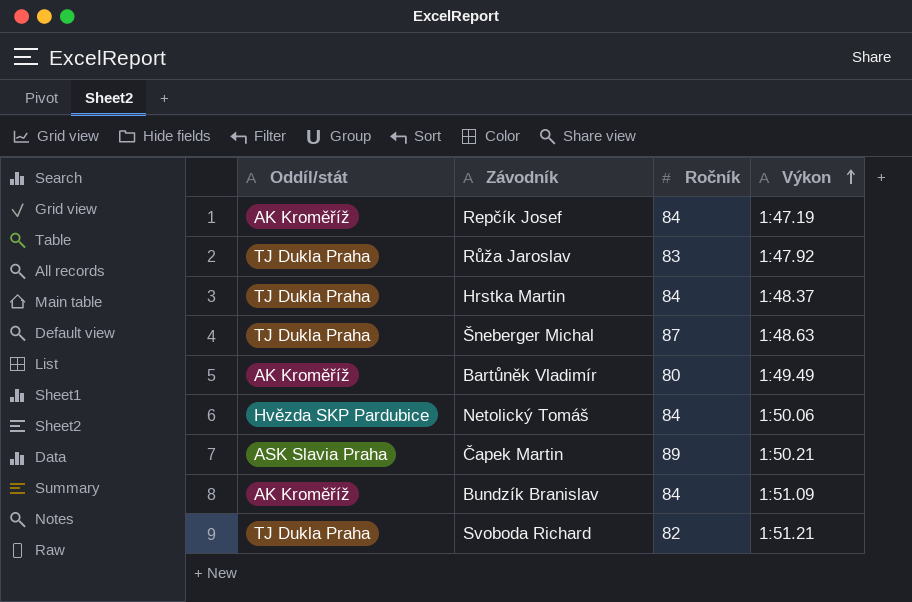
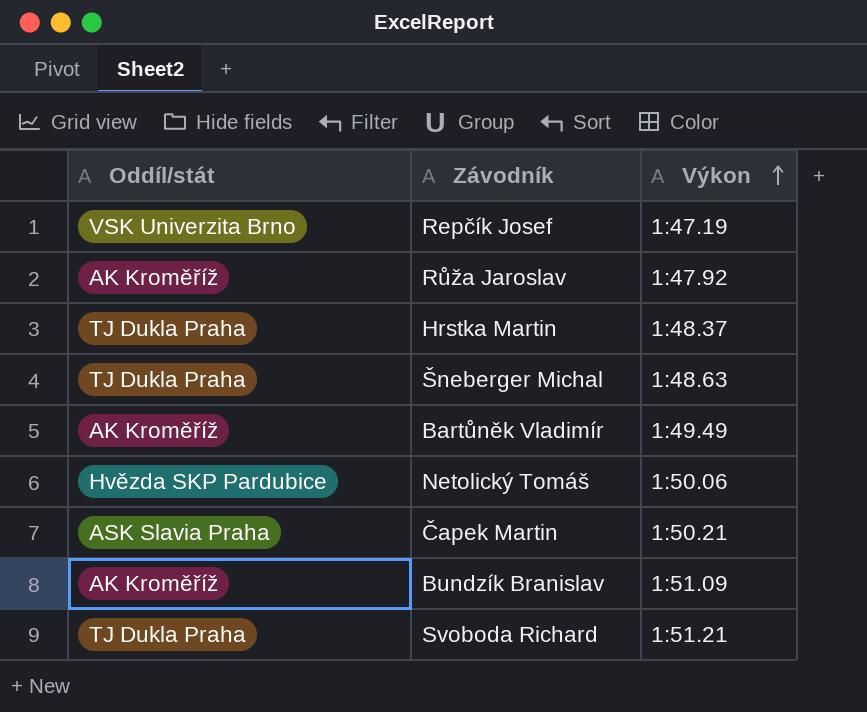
column Ročník | position: 3 -> none
Repčík Josef | Oddíl/stát: AK Kroměříž -> VSK Univerzita Brno
Růža Jaroslav | Oddíl/stát: TJ Dukla Praha -> AK Kroměříž

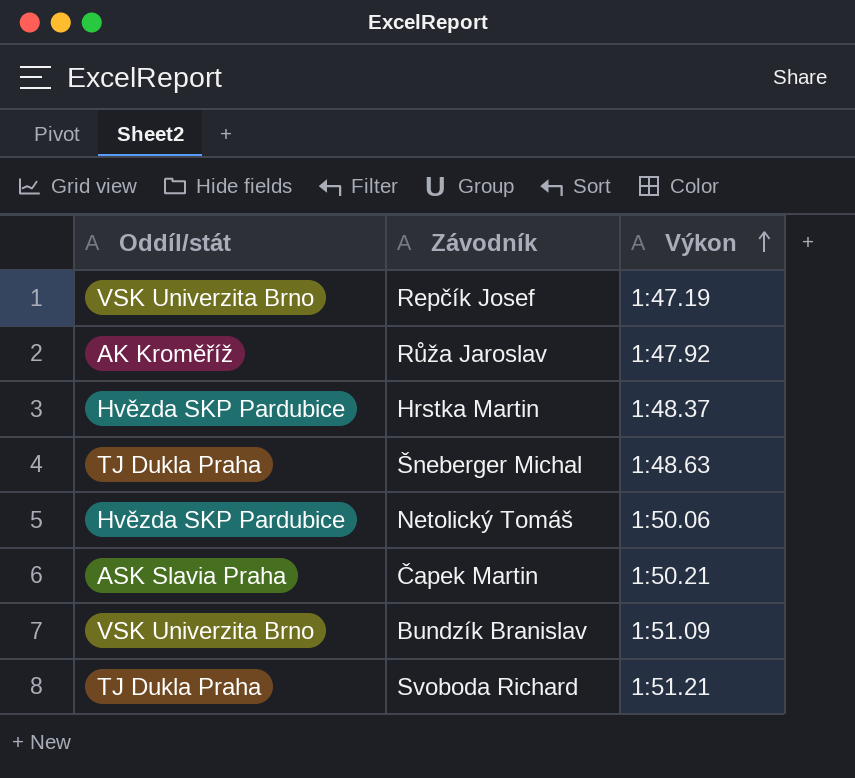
row Bartůněk Vladimír: AK Kroměříž | 1:49.49 -> none
Hrstka Martin | Oddíl/stát: TJ Dukla Praha -> Hvězda SKP Pardubice
Bundzík Branislav | Oddíl/stát: AK Kroměříž -> VSK Univerzita Brno

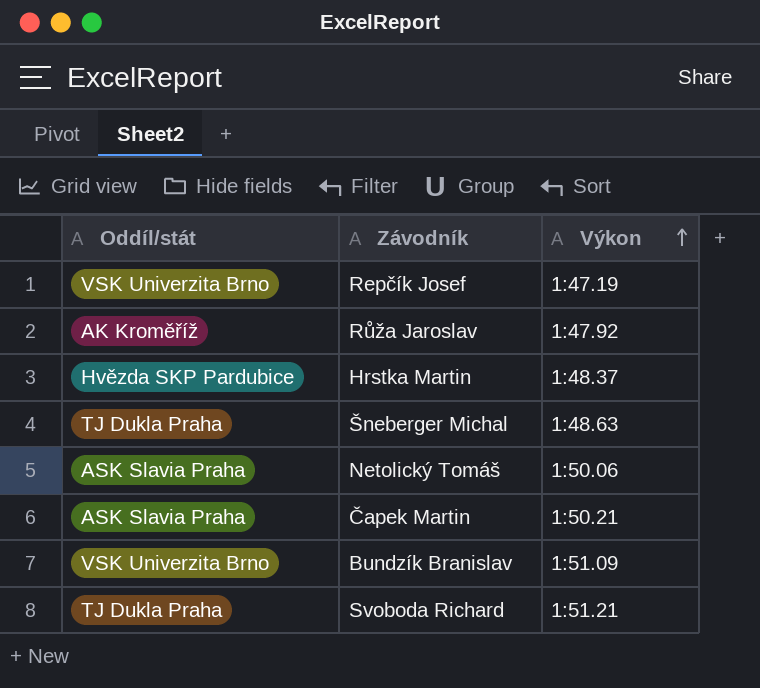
Netolický Tomáš | Oddíl/stát: Hvězda SKP Pardubice -> ASK Slavia Praha

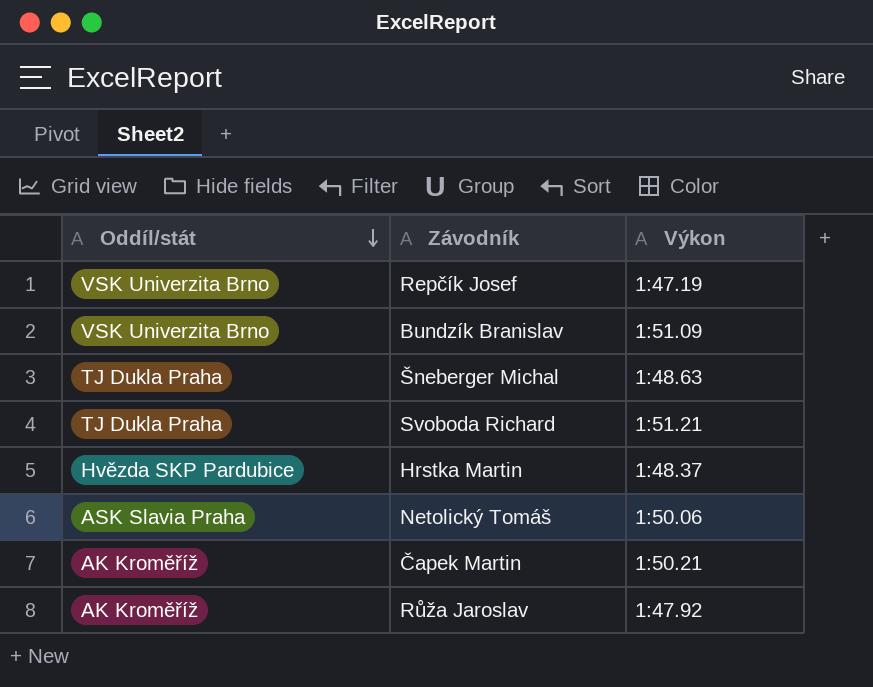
row order: Výkon ascending -> Oddíl/stát descending
Čapek Martin | Oddíl/stát: ASK Slavia Praha -> AK Kroměříž

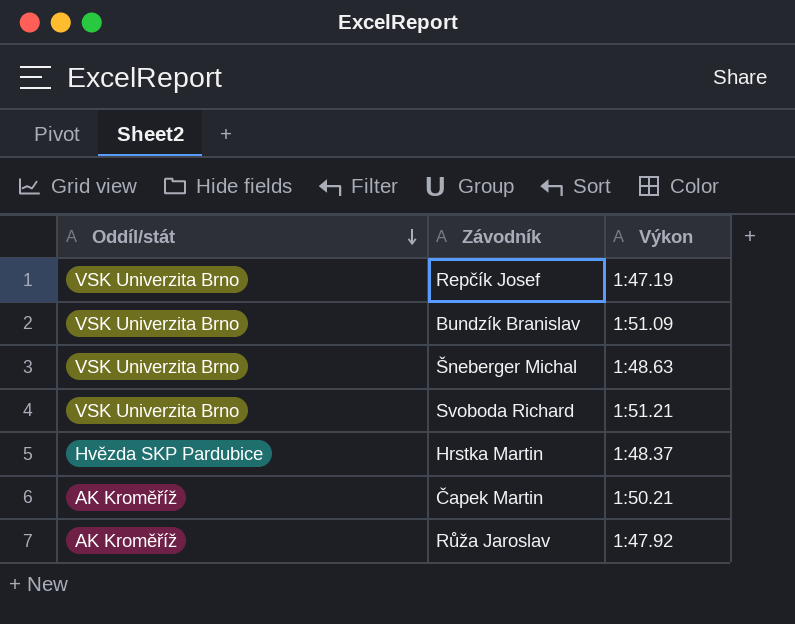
row Netolický Tomáš: ASK Slavia Praha | 1:50.06 -> none
Šneberger Michal | Oddíl/stát: TJ Dukla Praha -> VSK Univerzita Brno
Svoboda Richard | Oddíl/stát: TJ Dukla Praha -> VSK Univerzita Brno

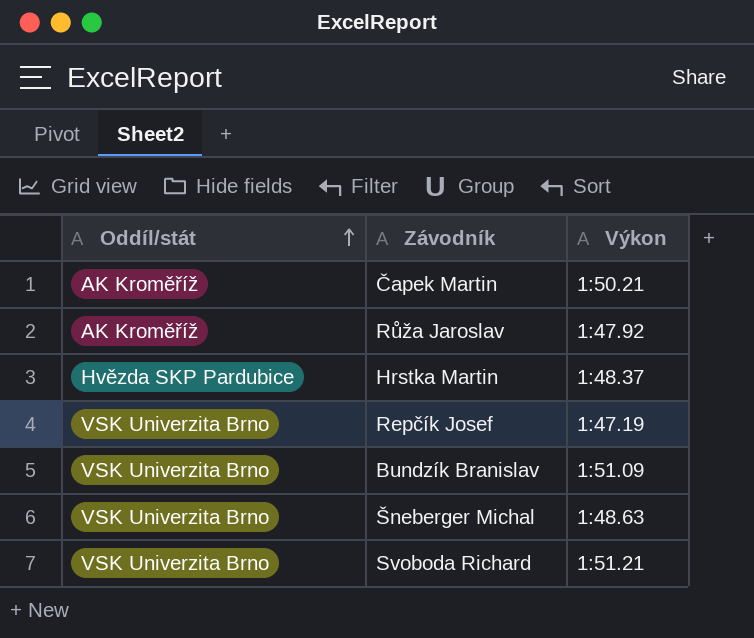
row order: Oddíl/stát descending -> Oddíl/stát ascending

